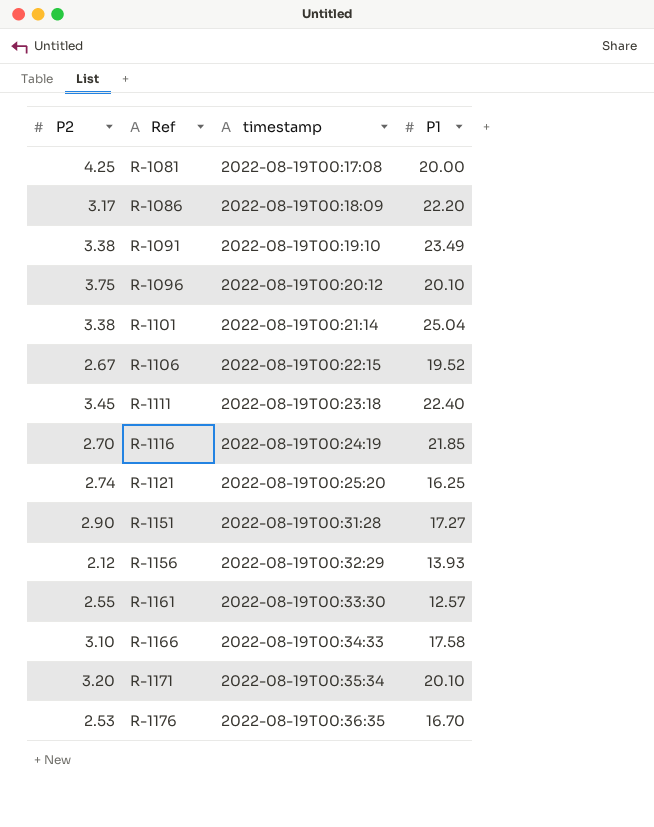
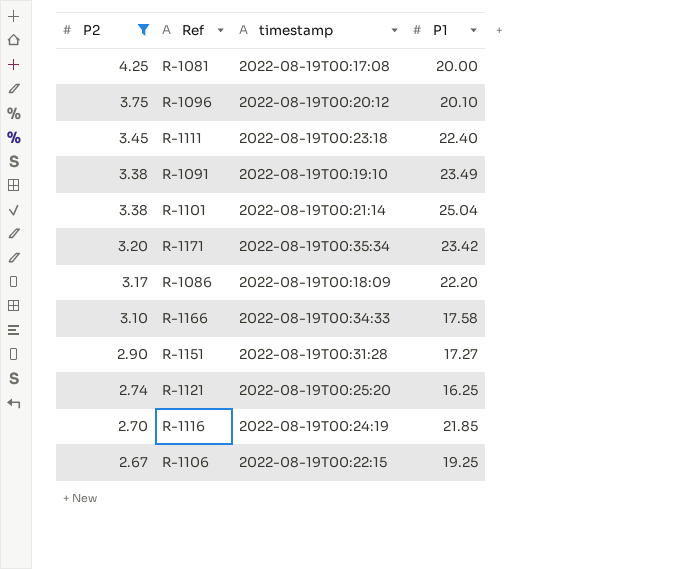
filter: none -> P2 >= 2.67
row order: Ref ascending -> P2 descending
R-1171 | P1: 20.10 -> 23.42
R-1106 | P1: 19.52 -> 19.25

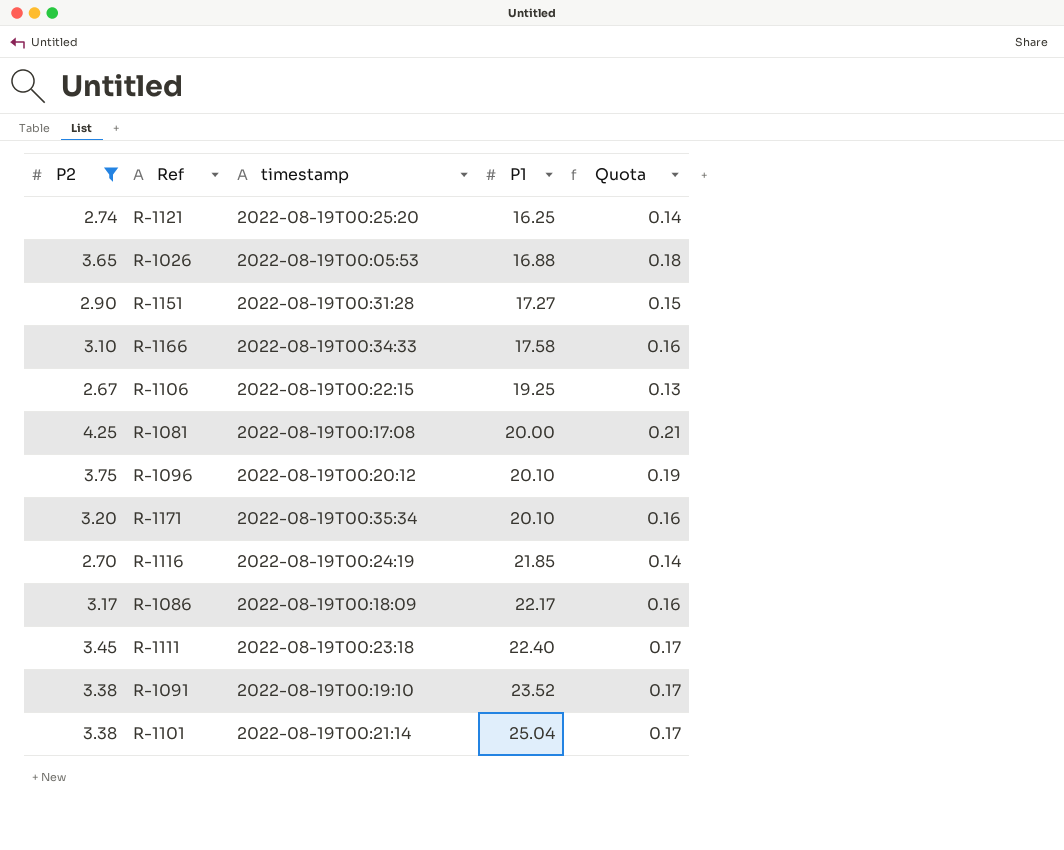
row order: P2 descending -> P1 ascending
column Quota | formula: none -> [P2] * 0.05
row R-1026: none -> 3.65 | 2022-08-19T00:05:53 | 16.88 | 0.18
R-1171 | P1: 23.42 -> 20.10
R-1086 | P1: 22.20 -> 22.17
R-1091 | P1: 23.49 -> 23.52

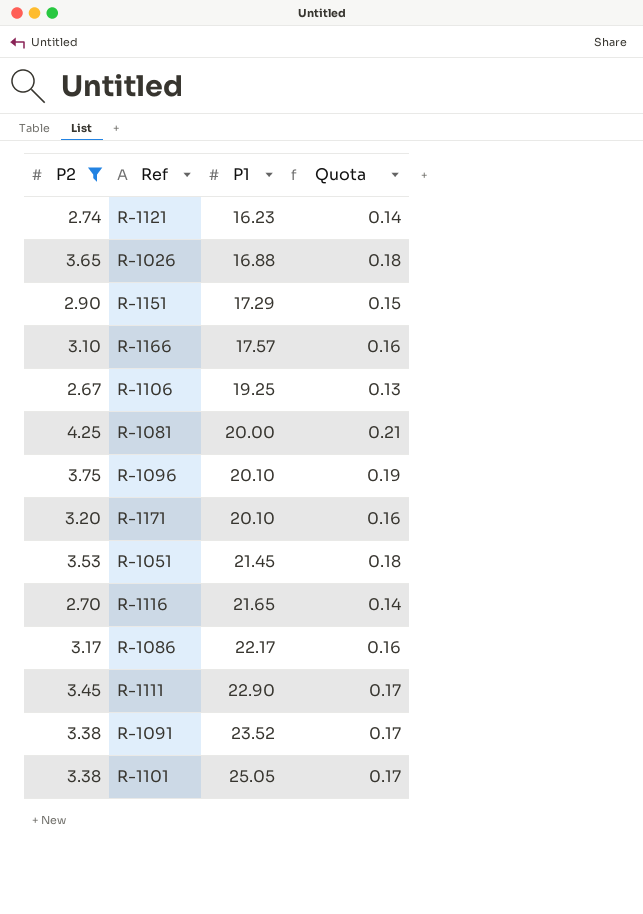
column timestamp | position: 3 -> none
R-1121 | P1: 16.25 -> 16.23
R-1151 | P1: 17.27 -> 17.29
R-1166 | P1: 17.58 -> 17.57
row R-1051: none -> 3.53 | 21.45 | 0.18
R-1116 | P1: 21.85 -> 21.65
R-1111 | P1: 22.40 -> 22.90
R-1101 | P1: 25.04 -> 25.05

